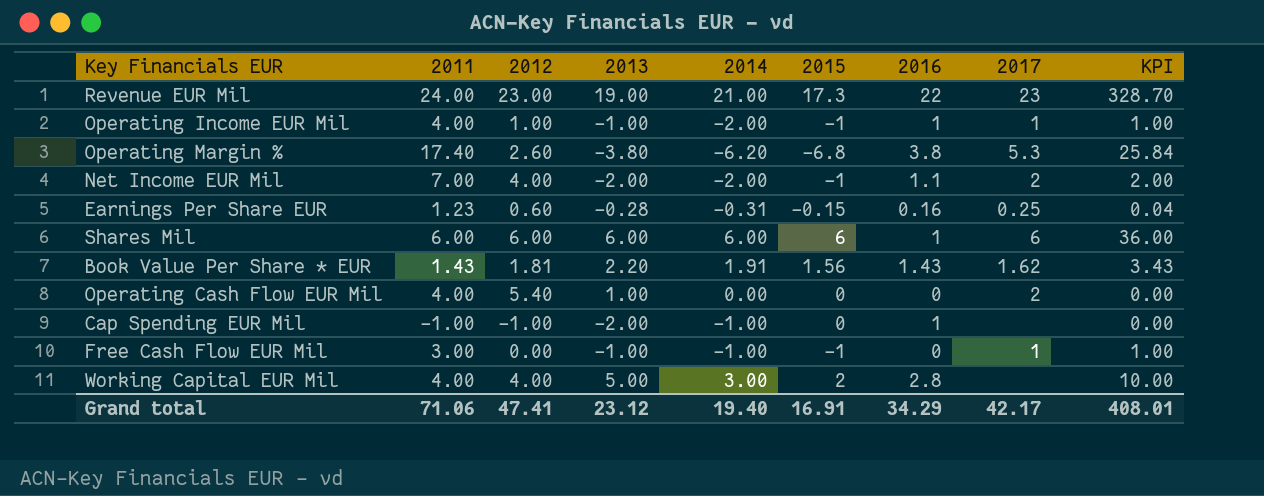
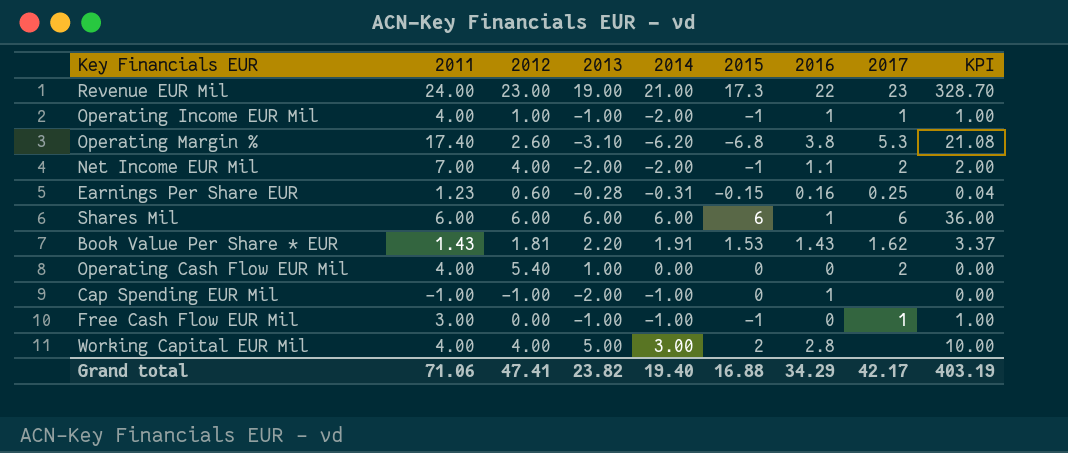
Operating Margin % | 2013: -3.80 -> -3.10
Operating Margin % | KPI: 25.84 -> 21.08
Book Value Per Share * EUR | 2015: 1.56 -> 1.53
Book Value Per Share * EUR | KPI: 3.43 -> 3.37
Grand total | 2013: 23.12 -> 23.82
Grand total | 2015: 16.91 -> 16.88
Grand total | KPI: 408.01 -> 403.19

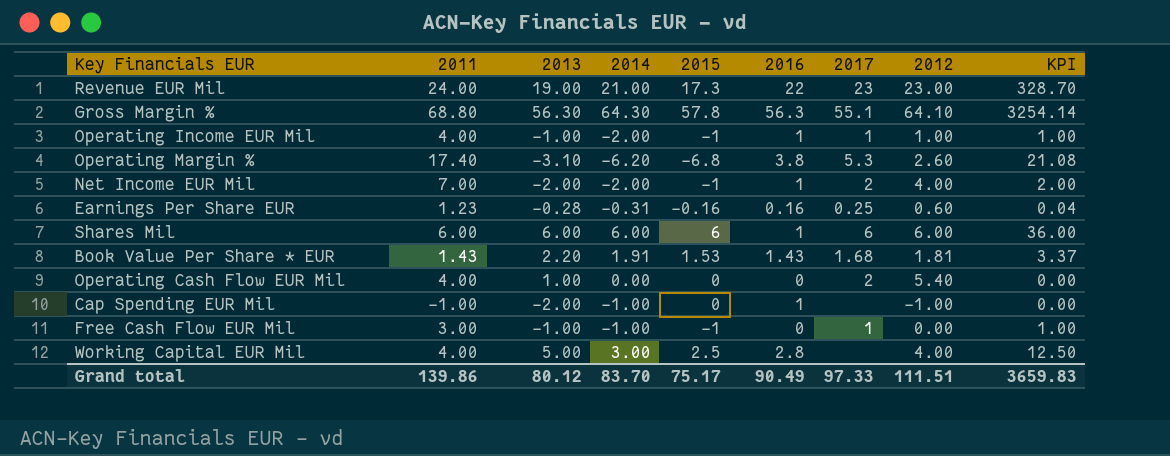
column 2012 | position: 3 -> 8
row Gross Margin %: none -> 68.80 | 56.30 | 64.30 | 57.8 | 56.3 | 55.1 | 64.10 | 3254.14
Net Income EUR Mil | 2016: 1.1 -> 1
Earnings Per Share EUR | 2015: -0.15 -> -0.16
Book Value Per Share * EUR | 2017: 1.62 -> 1.68
Working Capital EUR Mil | 2015: 2 -> 2.5
Working Capital EUR Mil | KPI: 10.00 -> 12.50
Grand total | 2011: 71.06 -> 139.86
Grand total | 2013: 23.82 -> 80.12
Grand total | 2014: 19.40 -> 83.70
Grand total | 2015: 16.88 -> 75.17
Grand total | 2016: 34.29 -> 90.49
Grand total | 2017: 42.17 -> 97.33
Grand total | 2012: 47.41 -> 111.51
Grand total | KPI: 403.19 -> 3659.83

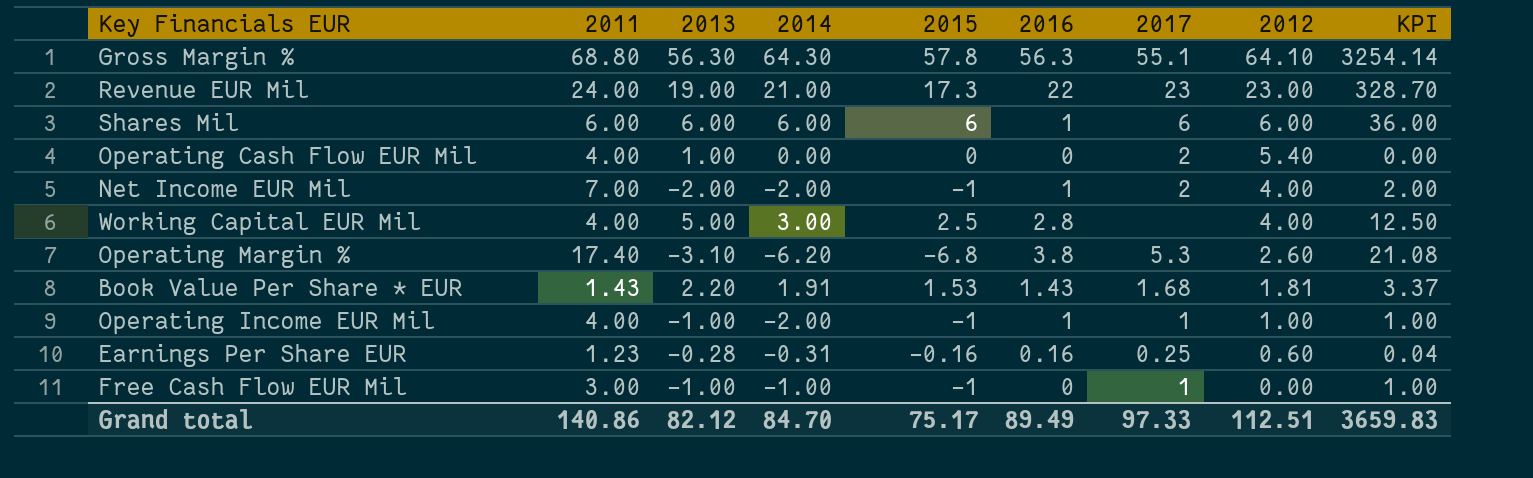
row order: none -> 2012 descending
row Cap Spending EUR Mil: -1.00 | -2.00 | -1.00 | 0 | 1 | none | -1.00 | 0.00 -> none
Grand total | 2011: 139.86 -> 140.86
Grand total | 2013: 80.12 -> 82.12
Grand total | 2014: 83.70 -> 84.70
Grand total | 2016: 90.49 -> 89.49
Grand total | 2012: 111.51 -> 112.51

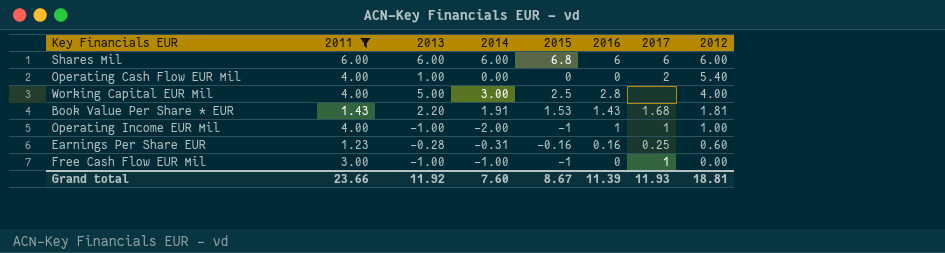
filter: none -> 2011 <= 6.00
column KPI | formula: [2013] * [2015] -> none
Shares Mil | 2015: 6 -> 6.8
Shares Mil | 2016: 1 -> 6
Grand total | 2011: 140.86 -> 23.66
Grand total | 2013: 82.12 -> 11.92
Grand total | 2014: 84.70 -> 7.60
Grand total | 2015: 75.17 -> 8.67
Grand total | 2016: 89.49 -> 11.39
Grand total | 2017: 97.33 -> 11.93
Grand total | 2012: 112.51 -> 18.81

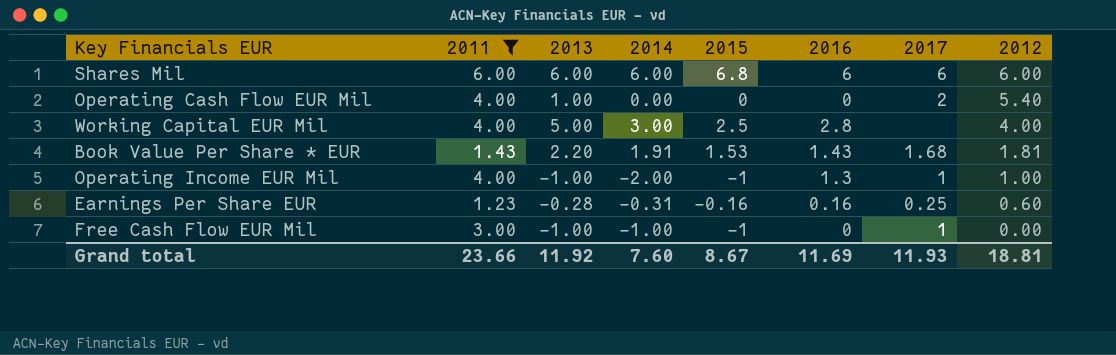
Operating Income EUR Mil | 2016: 1 -> 1.3
Grand total | 2016: 11.39 -> 11.69

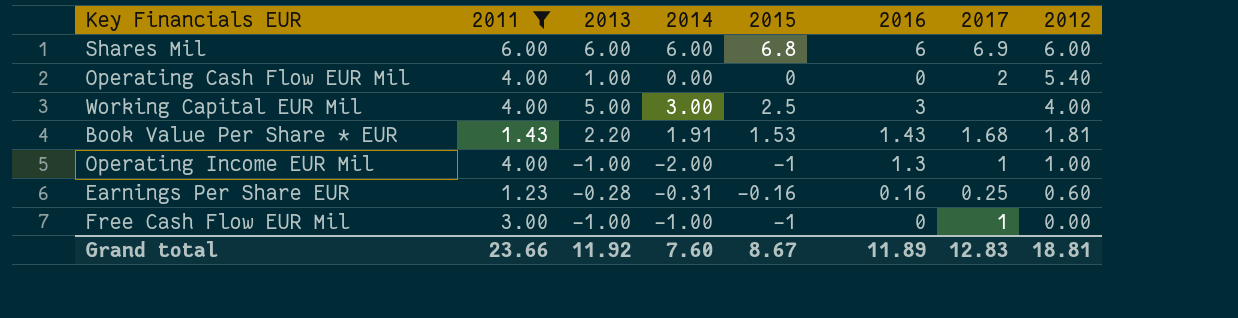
Shares Mil | 2017: 6 -> 6.9
Working Capital EUR Mil | 2016: 2.8 -> 3
Grand total | 2016: 11.69 -> 11.89
Grand total | 2017: 11.93 -> 12.83

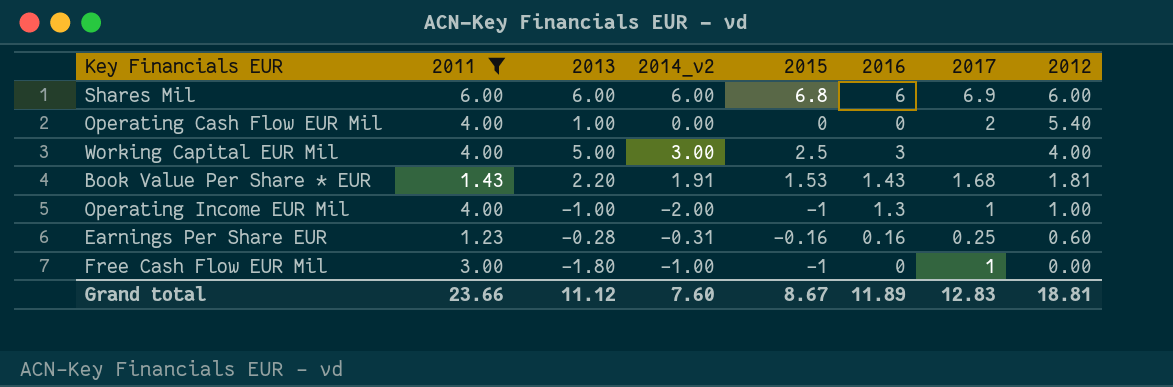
column name: 2014 -> 2014_v2
Free Cash Flow EUR Mil | 2013: -1.00 -> -1.80
Grand total | 2013: 11.92 -> 11.12

